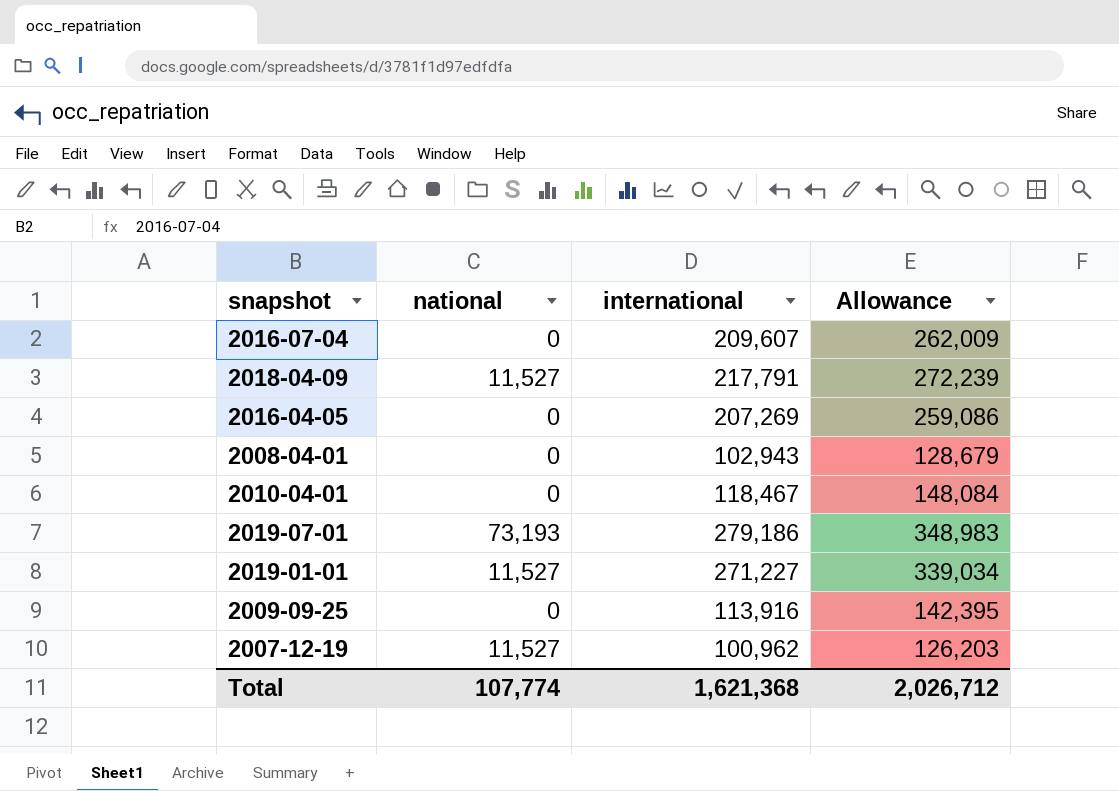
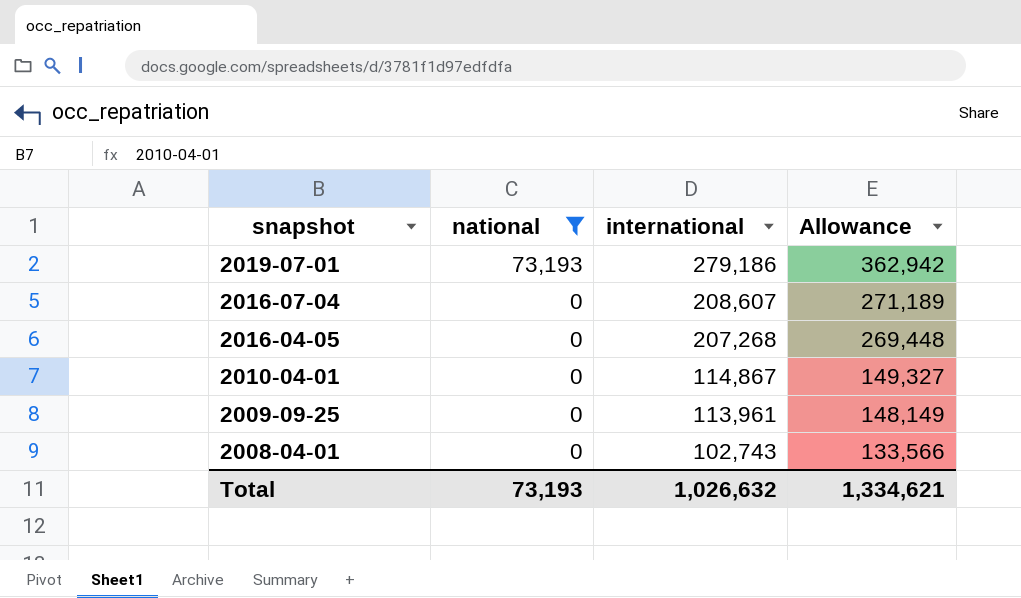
filter: none -> national != 11,527
row order: none -> snapshot descending
column Allowance | formula: [international] * 1.25 -> [international] * 1.3
2016-07-04 | international: 209,607 -> 208,607
2016-04-05 | international: 207,269 -> 207,268
2010-04-01 | international: 118,467 -> 114,867
2009-09-25 | international: 113,916 -> 113,961
2008-04-01 | international: 102,943 -> 102,743
Total | national: 107,774 -> 73,193
Total | international: 1,621,368 -> 1,026,632
Total | Allowance: 2,026,712 -> 1,334,621

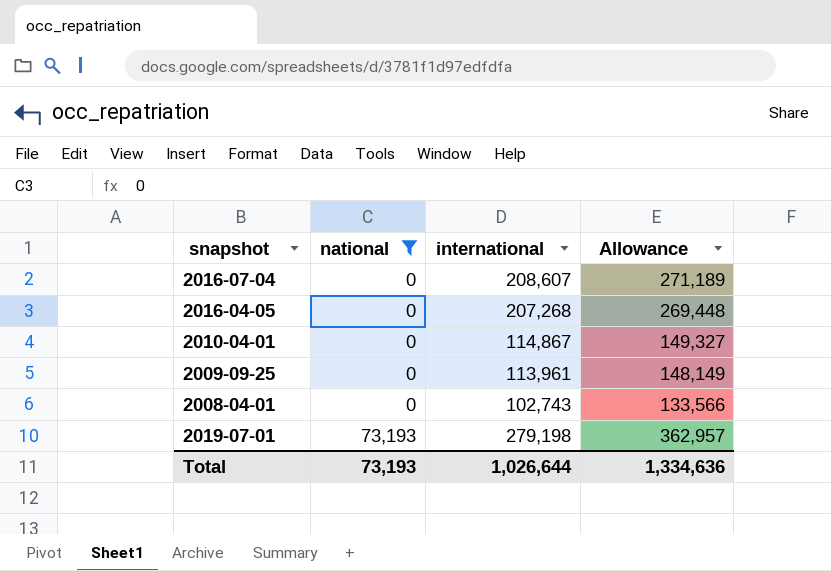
row order: snapshot descending -> national ascending
2019-07-01 | international: 279,186 -> 279,198
2019-07-01 | Allowance: 362,942 -> 362,957
Total | international: 1,026,632 -> 1,026,644
Total | Allowance: 1,334,621 -> 1,334,636

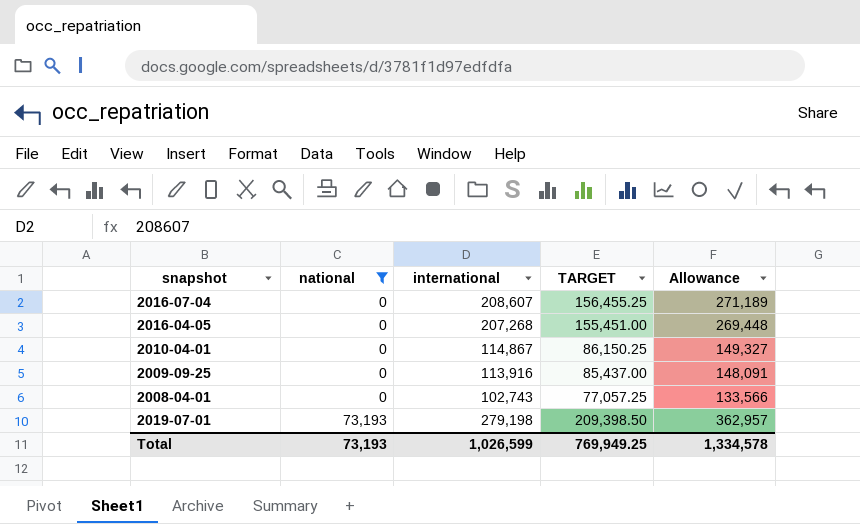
column TARGET | formula: none -> [international] * 0.75
2009-09-25 | international: 113,961 -> 113,916
2009-09-25 | Allowance: 148,149 -> 148,091
Total | international: 1,026,644 -> 1,026,599
Total | Allowance: 1,334,636 -> 1,334,578

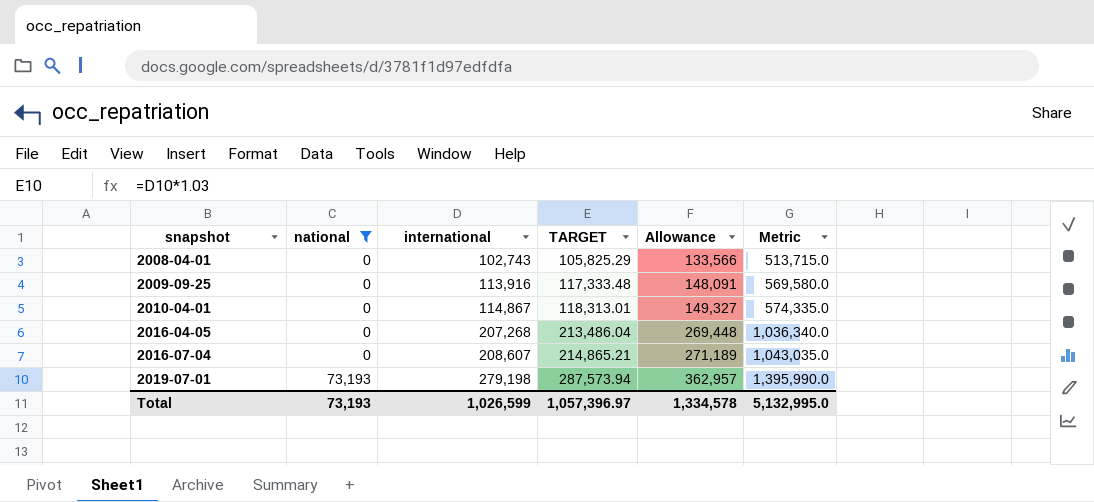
row order: national ascending -> snapshot ascending
column TARGET | formula: [international] * 0.75 -> [international] * 1.03
column Metric | formula: none -> [international] * 5
Total | TARGET: 769,949.25 -> 1,057,396.97

